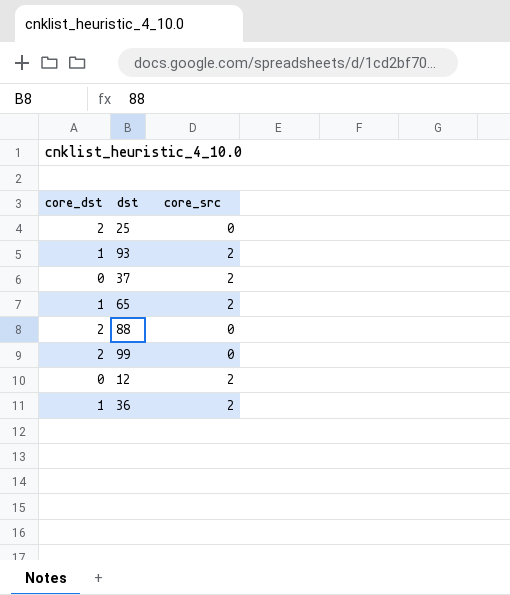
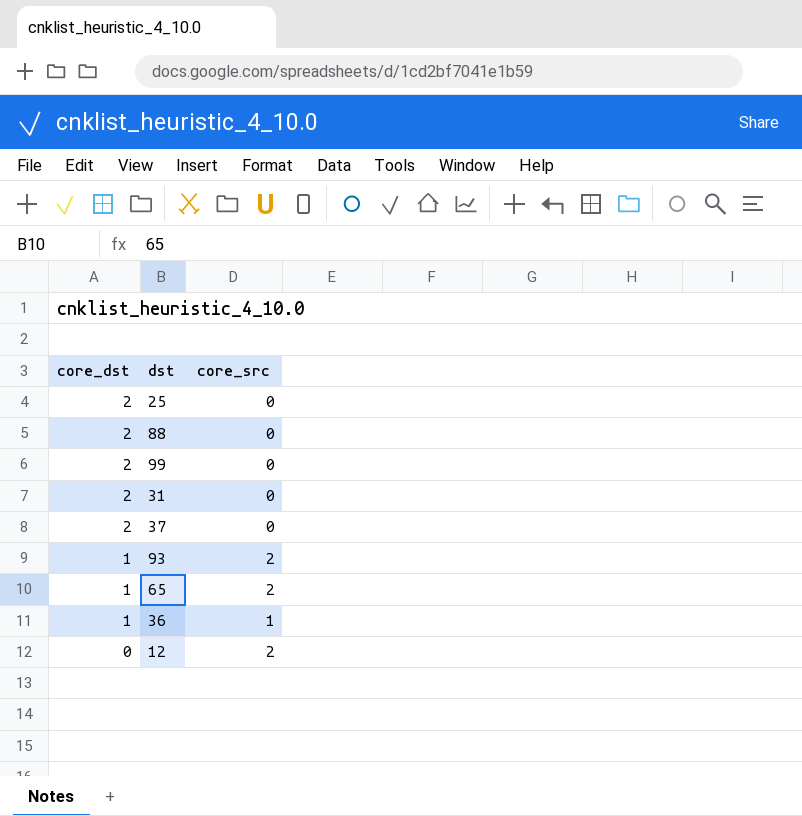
row order: none -> core_dst descending
row 31: none -> 2 | 0
37 | core_dst: 0 -> 2
37 | core_src: 2 -> 0
36 | core_src: 2 -> 1

